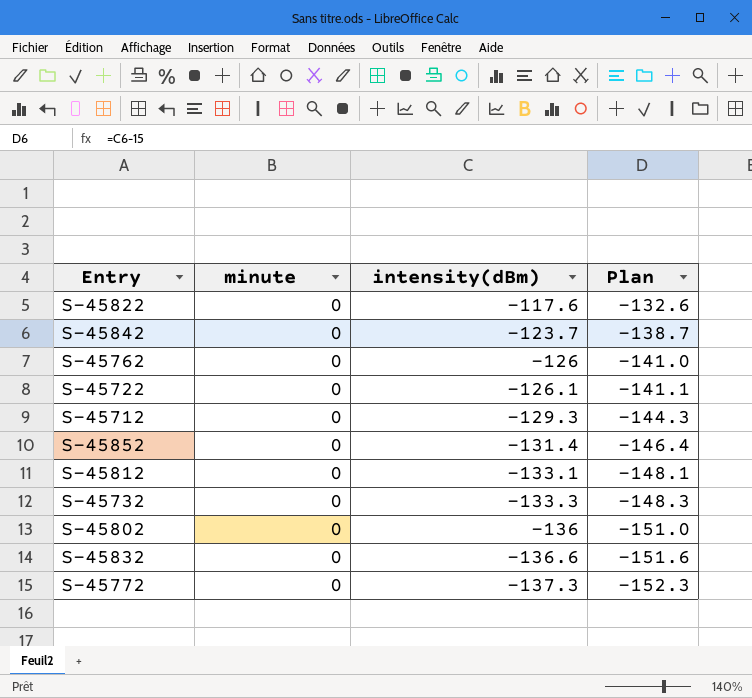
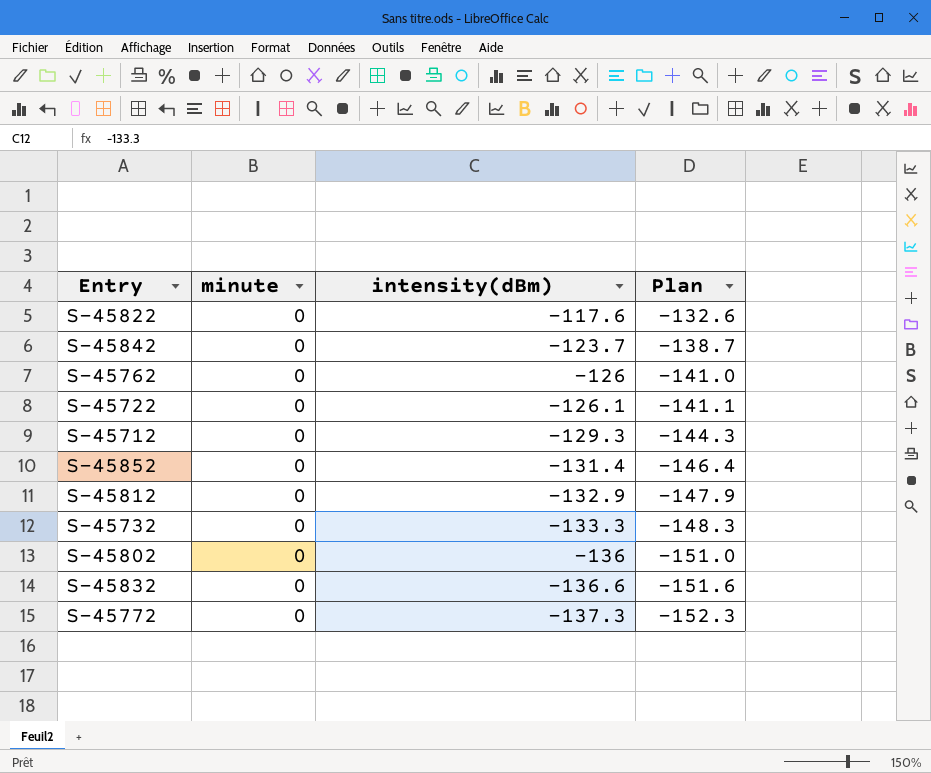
S-45812 | intensity(dBm): -133.1 -> -132.9
S-45812 | Plan: -148.1 -> -147.9

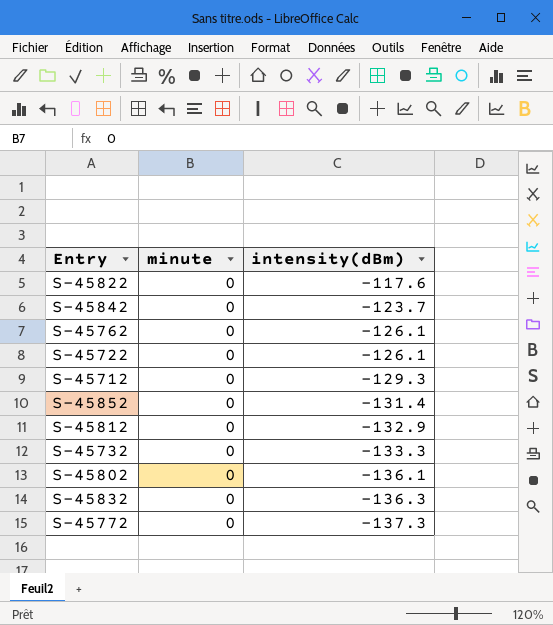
column Plan | formula: [intensity(dBm)] - 15 -> none
S-45762 | intensity(dBm): -126 -> -126.1
S-45802 | intensity(dBm): -136 -> -136.1
S-45832 | intensity(dBm): -136.6 -> -136.3

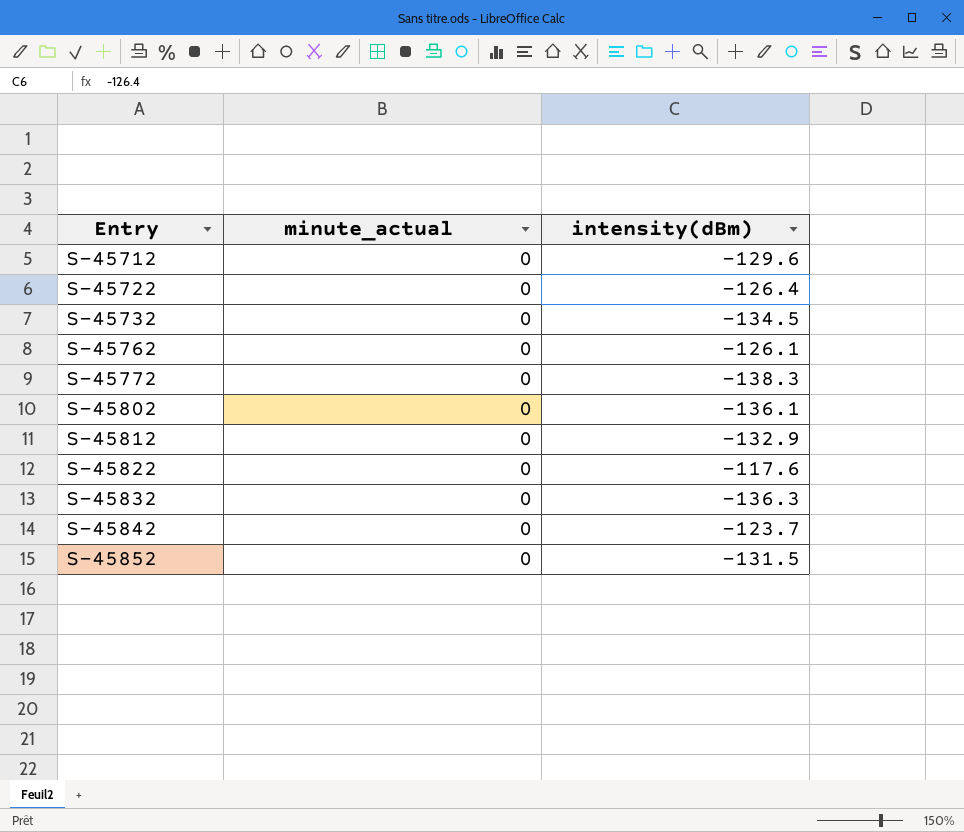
row order: intensity(dBm) descending -> Entry ascending
column name: minute -> minute_actual
S-45712 | intensity(dBm): -129.3 -> -129.6
S-45722 | intensity(dBm): -126.1 -> -126.4
S-45732 | intensity(dBm): -133.3 -> -134.5
S-45772 | intensity(dBm): -137.3 -> -138.3
S-45852 | intensity(dBm): -131.4 -> -131.5

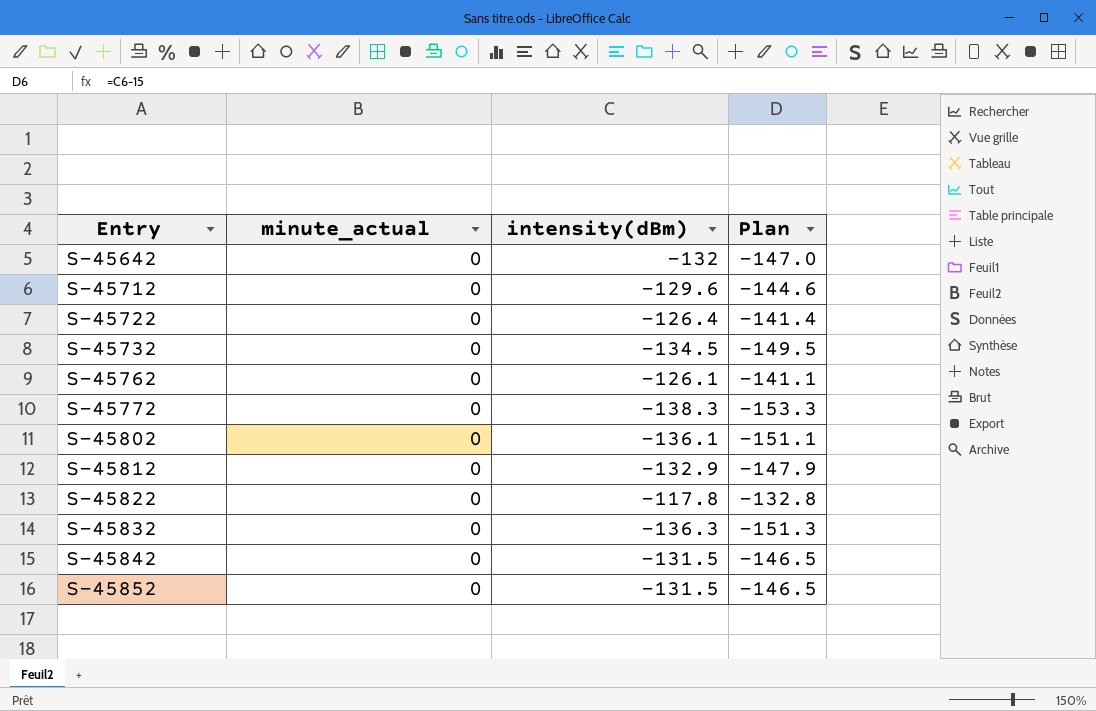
column Plan | formula: none -> [intensity(dBm)] - 15
row S-45642: none -> 0 | -132 | -147.0
S-45822 | intensity(dBm): -117.6 -> -117.8
S-45842 | intensity(dBm): -123.7 -> -131.5

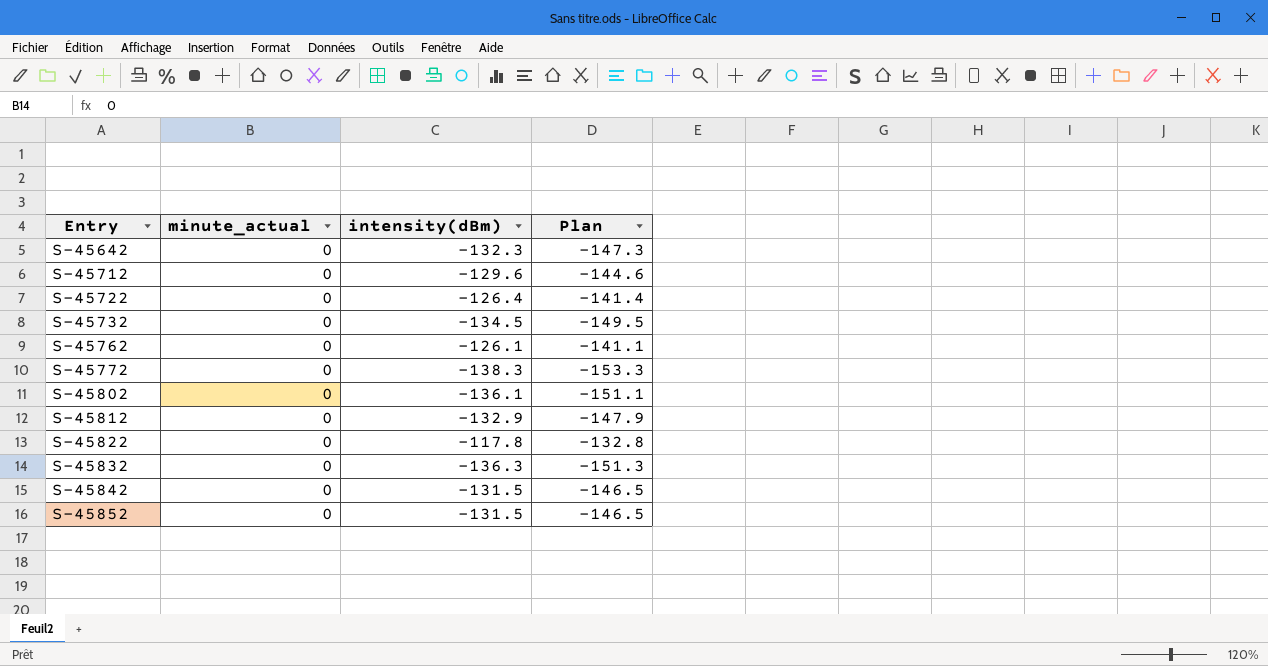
S-45642 | intensity(dBm): -132 -> -132.3
S-45642 | Plan: -147.0 -> -147.3

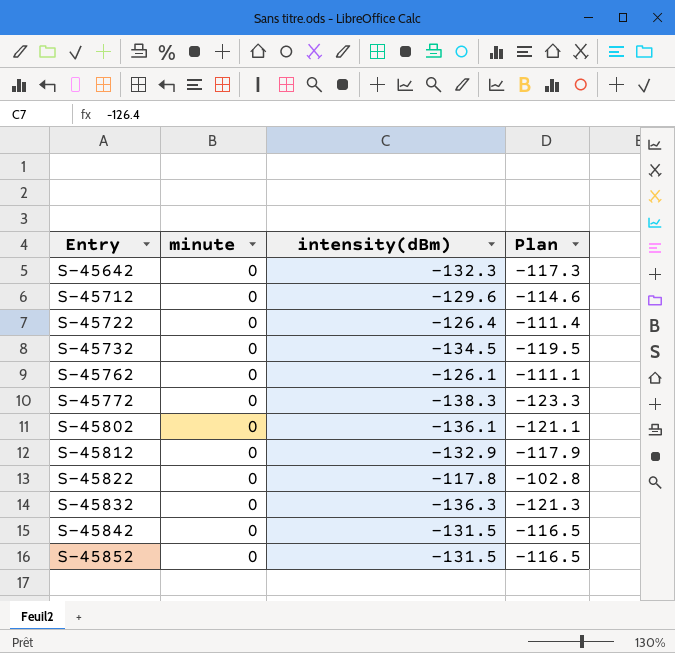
column name: minute_actual -> minute
column Plan | formula: [intensity(dBm)] - 15 -> [intensity(dBm)] + 15

